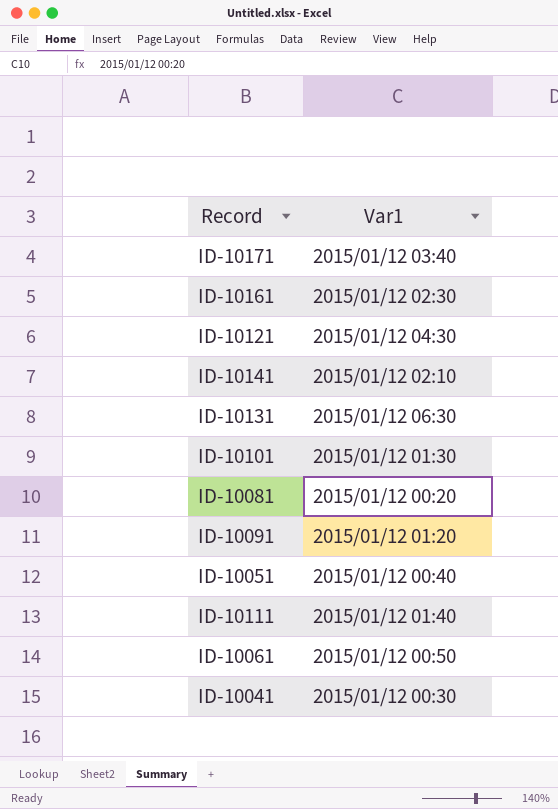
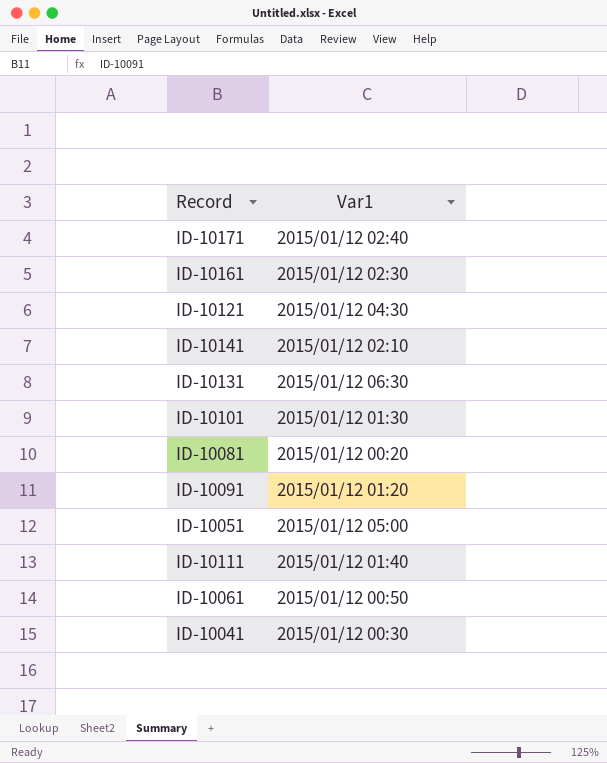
ID-10171 | Var1: 2015/01/12 03:40 -> 2015/01/12 02:40
ID-10051 | Var1: 2015/01/12 00:40 -> 2015/01/12 05:00

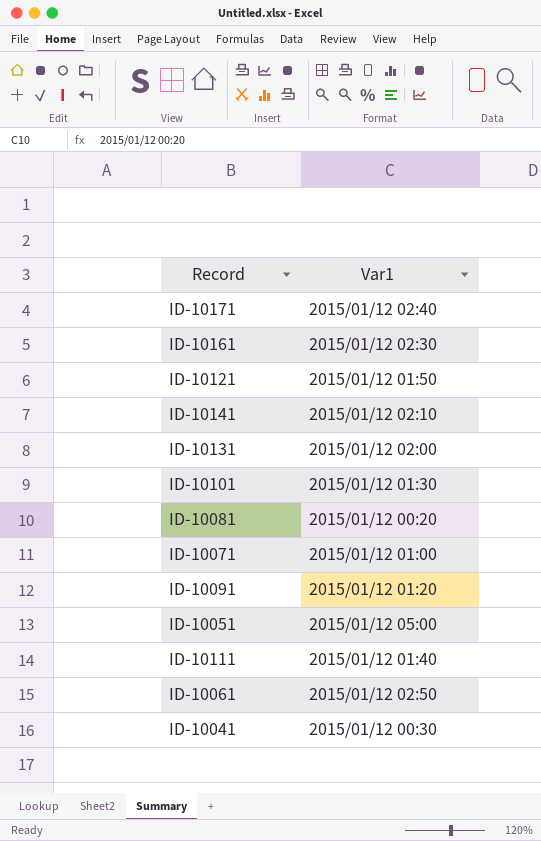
ID-10121 | Var1: 2015/01/12 04:30 -> 2015/01/12 01:50
ID-10131 | Var1: 2015/01/12 06:30 -> 2015/01/12 02:00
row ID-10071: none -> 2015/01/12 01:00
ID-10061 | Var1: 2015/01/12 00:50 -> 2015/01/12 02:50

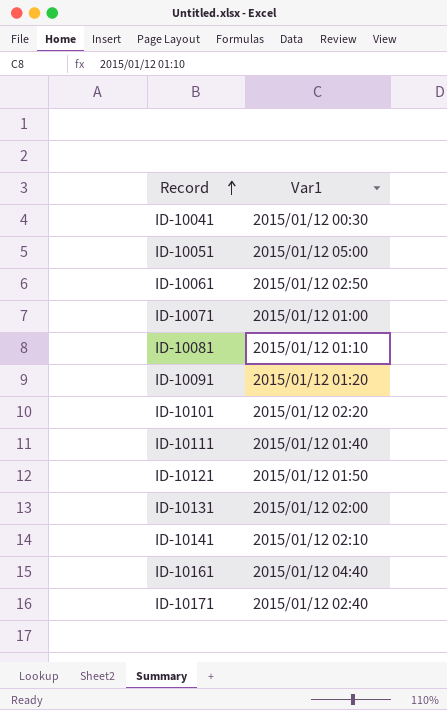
row order: none -> Record ascending
ID-10081 | Var1: 2015/01/12 00:20 -> 2015/01/12 01:10
ID-10101 | Var1: 2015/01/12 01:30 -> 2015/01/12 02:20
ID-10161 | Var1: 2015/01/12 02:30 -> 2015/01/12 04:40

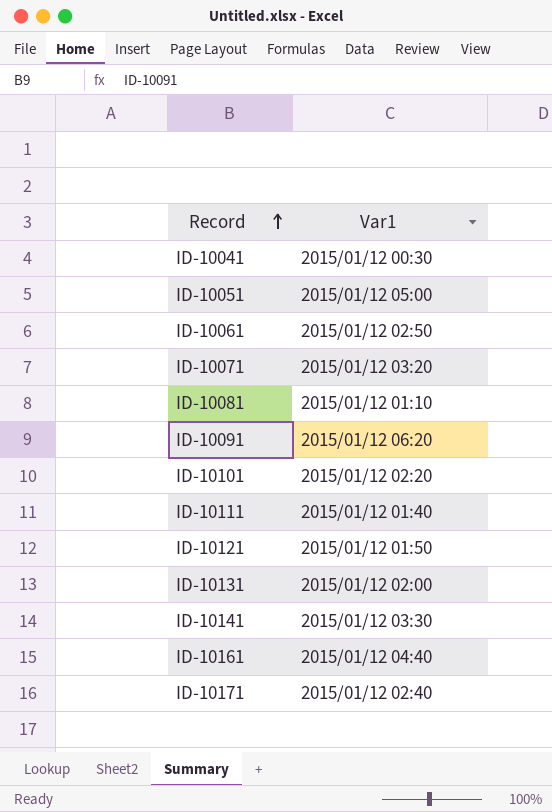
ID-10071 | Var1: 2015/01/12 01:00 -> 2015/01/12 03:20
ID-10091 | Var1: 2015/01/12 01:20 -> 2015/01/12 06:20
ID-10141 | Var1: 2015/01/12 02:10 -> 2015/01/12 03:30

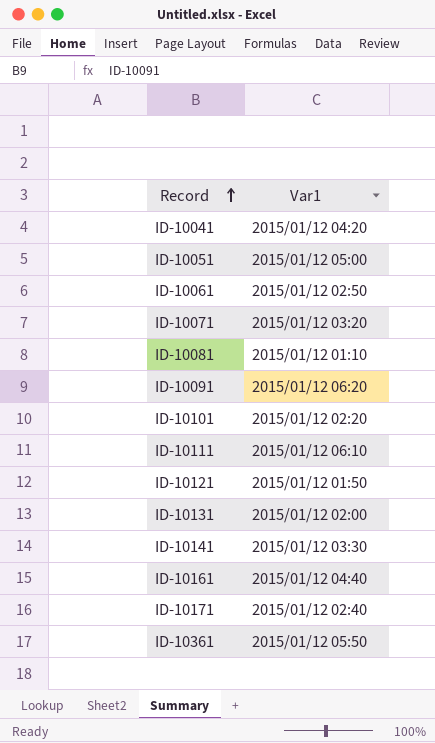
ID-10041 | Var1: 2015/01/12 00:30 -> 2015/01/12 04:20
ID-10111 | Var1: 2015/01/12 01:40 -> 2015/01/12 06:10
row ID-10361: none -> 2015/01/12 05:50

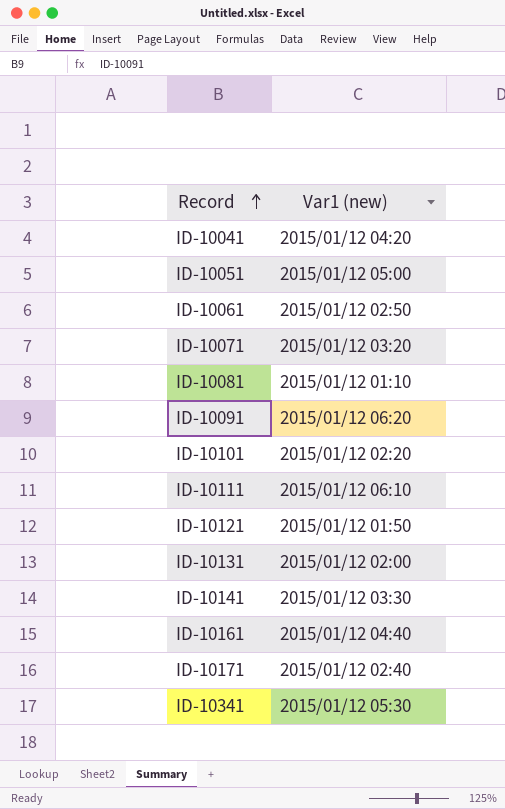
column name: Var1 -> Var1 (new)
row ID-10361: 2015/01/12 05:50 -> none
row ID-10341: none -> 2015/01/12 05:30

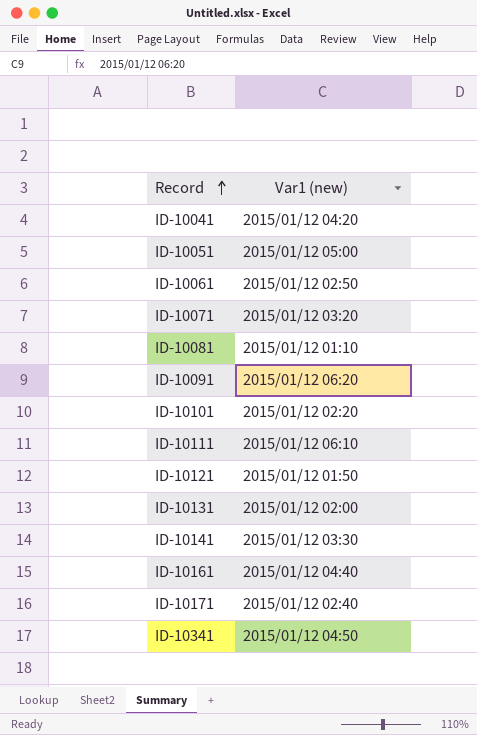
ID-10341 | Var1 (new): 2015/01/12 05:30 -> 2015/01/12 04:50

